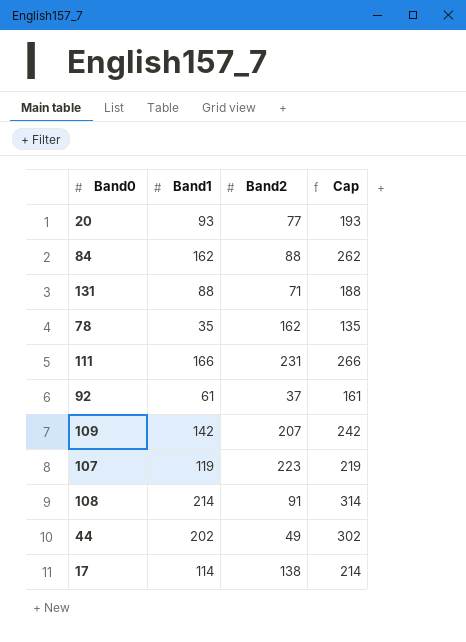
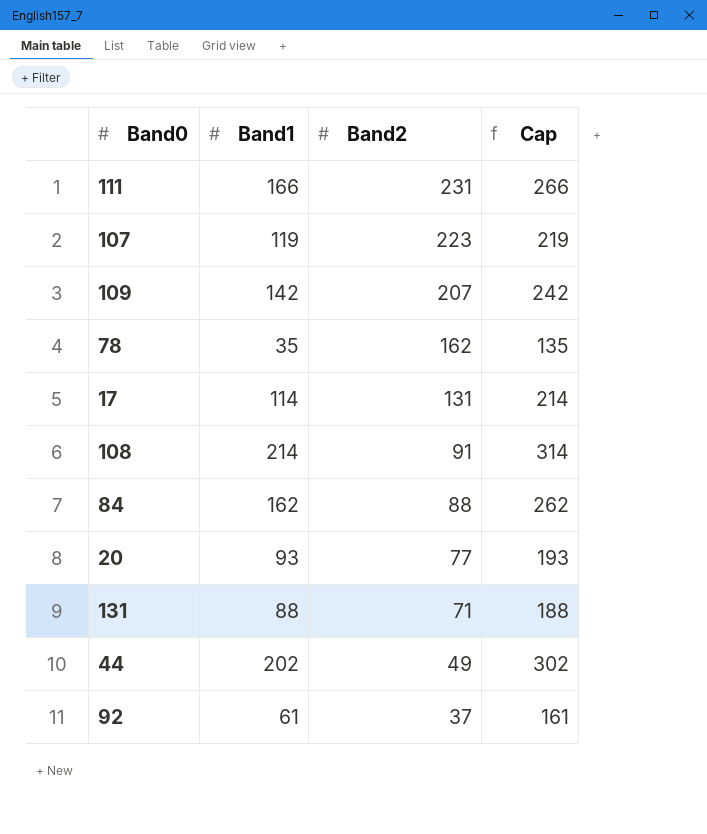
row order: none -> Band2 descending
17 | Band2: 138 -> 131

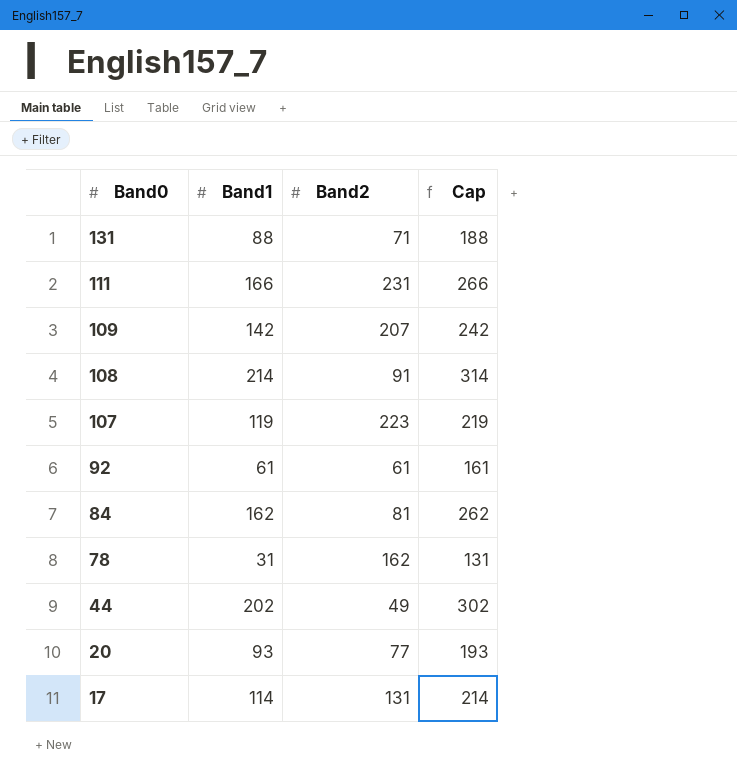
row order: Band2 descending -> Band0 descending
92 | Band2: 37 -> 61
84 | Band2: 88 -> 81
78 | Band1: 35 -> 31
78 | Cap: 135 -> 131

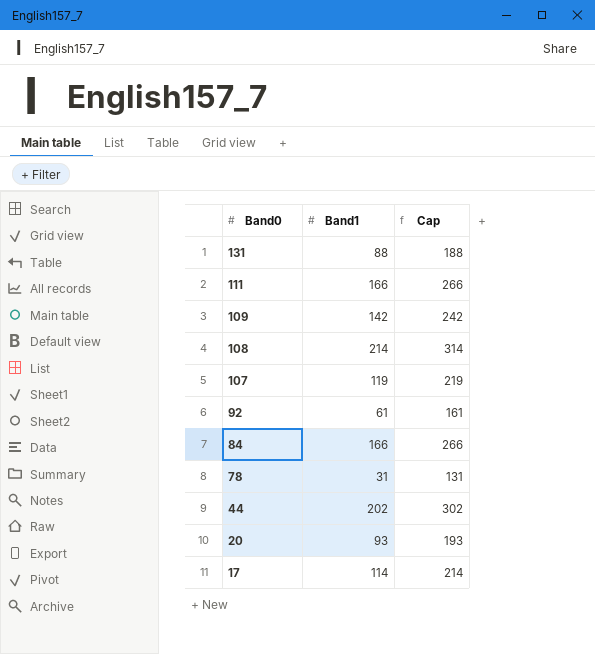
column Band2 | position: 3 -> none
84 | Band1: 162 -> 166
84 | Cap: 262 -> 266

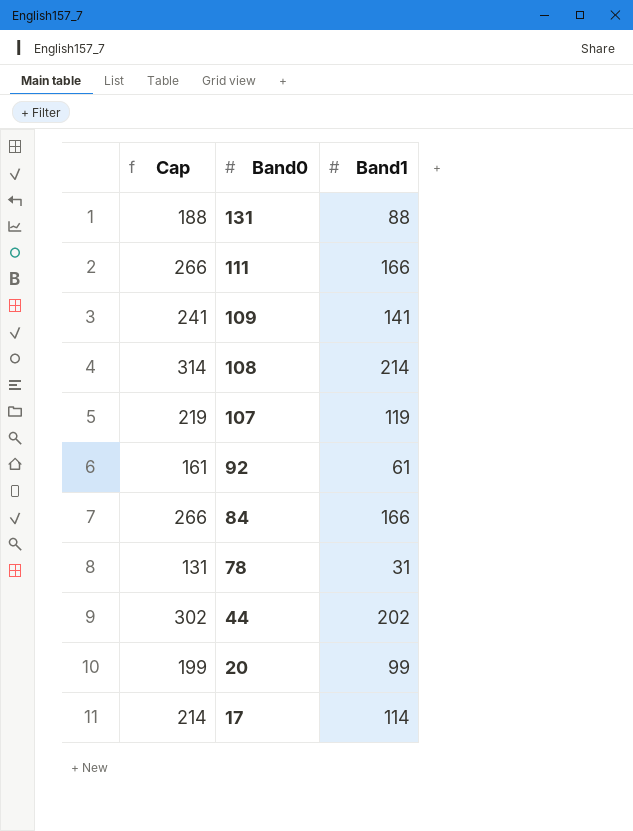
column Cap | position: 3 -> 1
109 | Cap: 242 -> 241
109 | Band1: 142 -> 141
20 | Cap: 193 -> 199
20 | Band1: 93 -> 99

